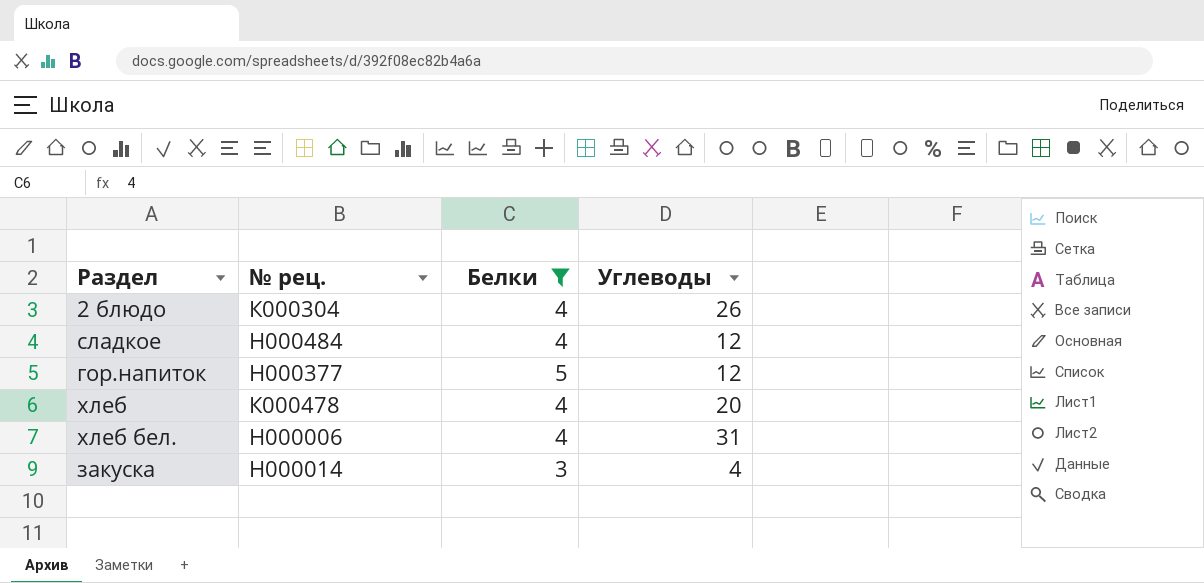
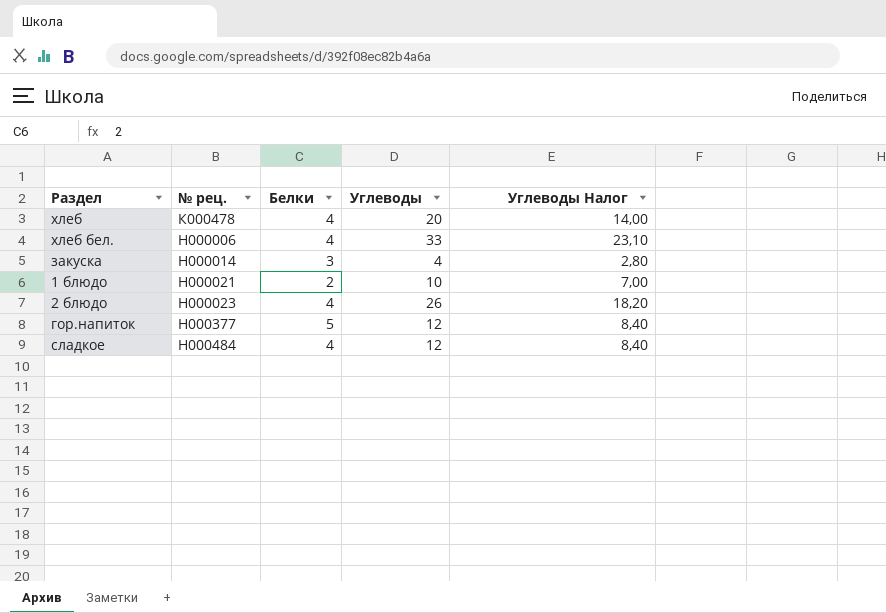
filter: Белки != 2 -> none
row order: none -> № рец. ascending
column Углеводы Налог | formula: none -> [Углеводы] * 0,7
хлеб бел. | Углеводы: 31 -> 33
2 блюдо | № рец.: К000304 -> Н000023

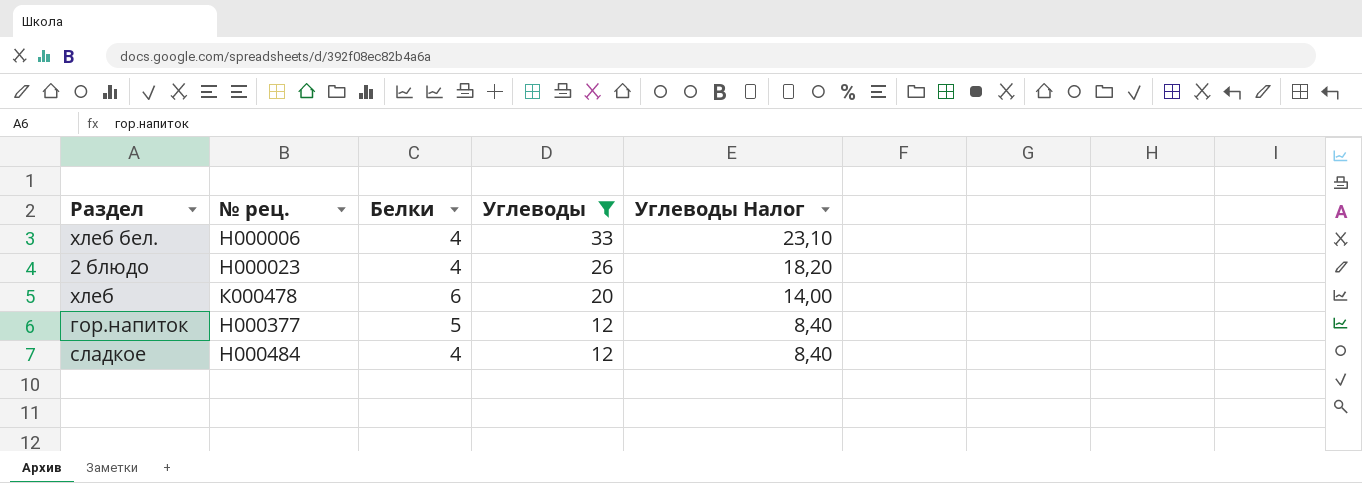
filter: none -> Углеводы >= 12
row order: № рец. ascending -> Углеводы descending
хлеб | Белки: 4 -> 6

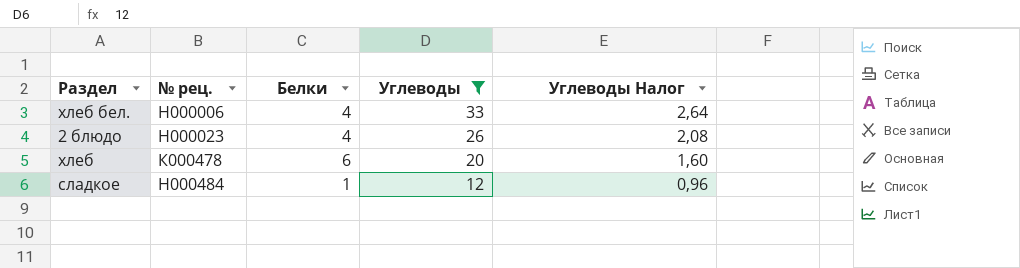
column Углеводы Налог | formula: [Углеводы] * 0,7 -> [Углеводы] * 0,08
row гор.напиток: Н000377 | 5 | 12 | 8,40 -> none
сладкое | Белки: 4 -> 1

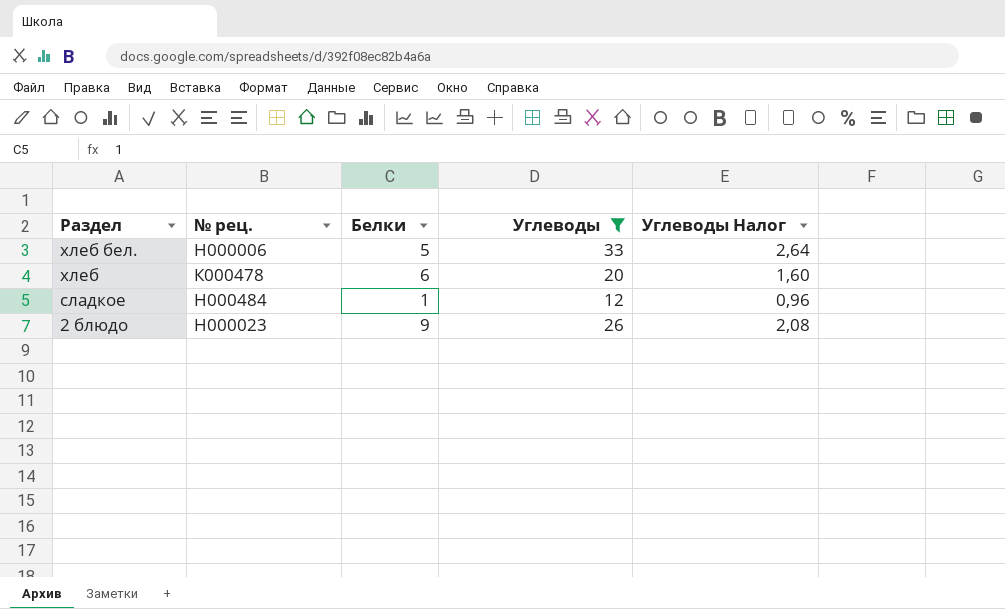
row order: Углеводы descending -> Раздел descending
хлеб бел. | Белки: 4 -> 5
2 блюдо | Белки: 4 -> 9

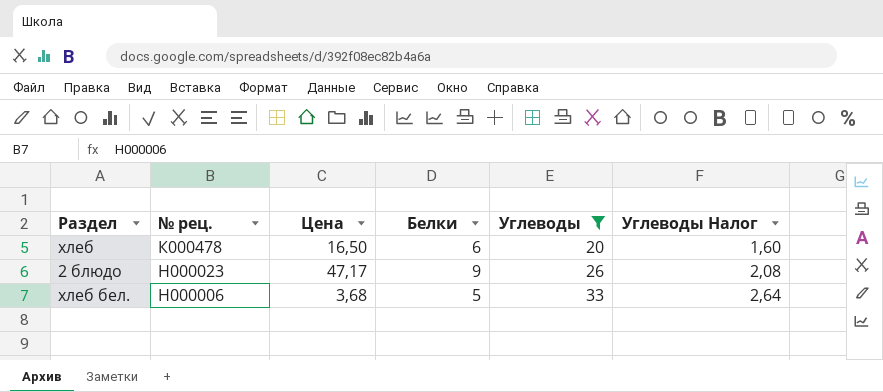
row order: Раздел descending -> Углеводы ascending
column Цена | position: none -> 3
row сладкое: Н000484 | 1 | 12 | 0,96 -> none

